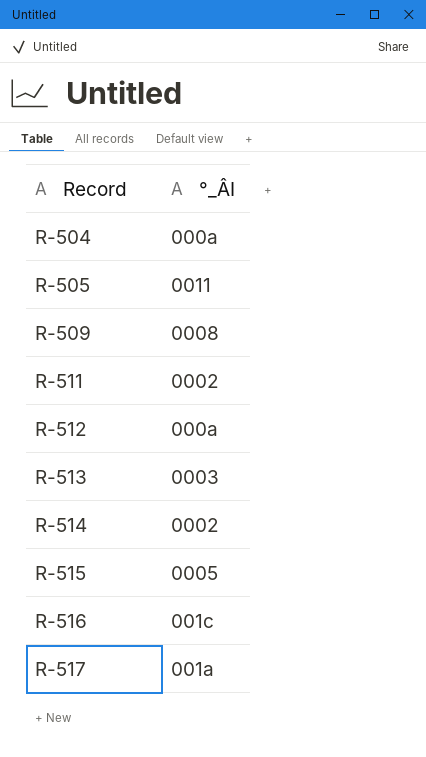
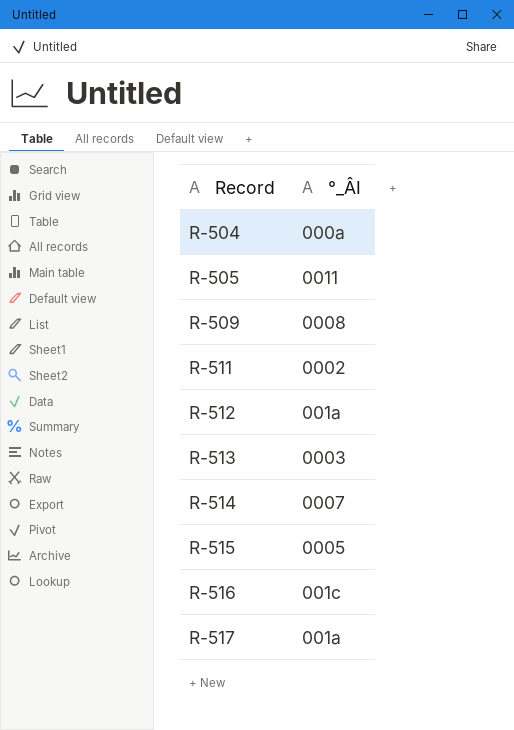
R-512 | °_ÂI: 000a -> 001a
R-514 | °_ÂI: 0002 -> 0007

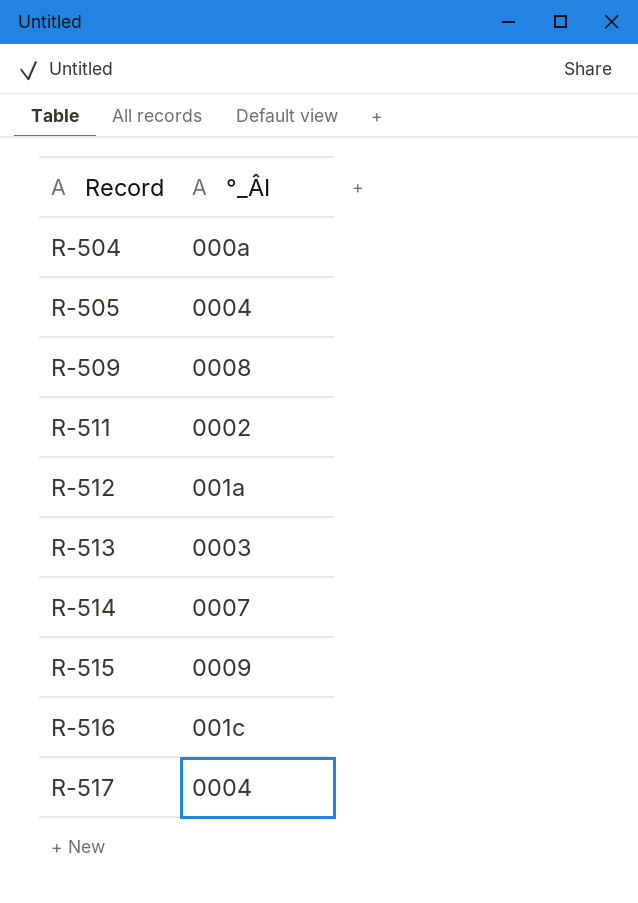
R-505 | °_ÂI: 0011 -> 0004
R-515 | °_ÂI: 0005 -> 0009
R-517 | °_ÂI: 001a -> 0004

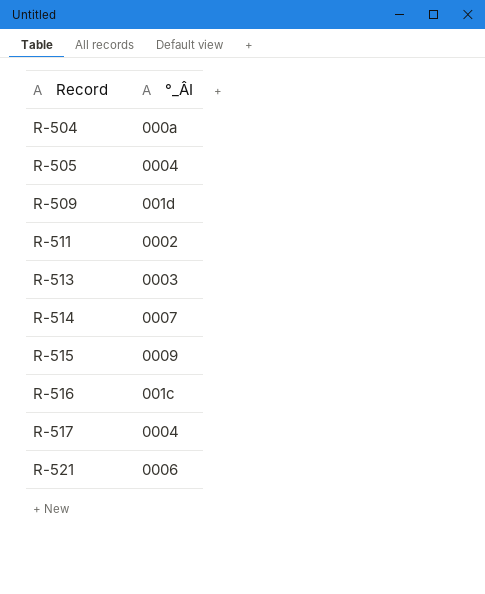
row R-512: 001a -> none
R-509 | °_ÂI: 0008 -> 001d
row R-521: none -> 0006

